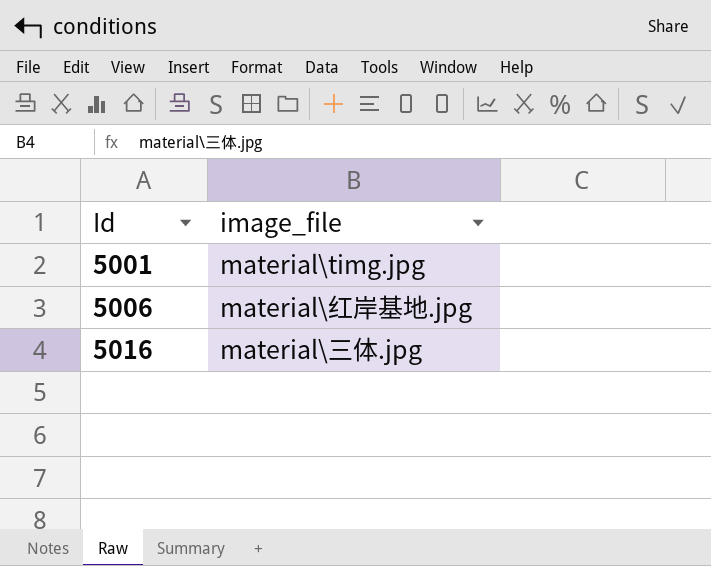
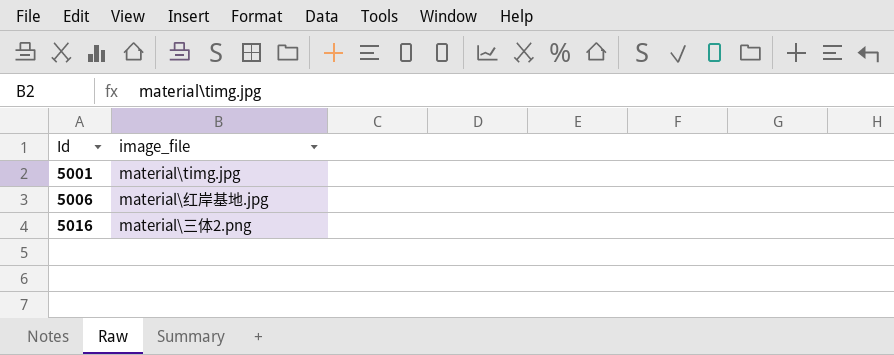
5016 | image_file: material\三体.jpg -> material\三体2.png

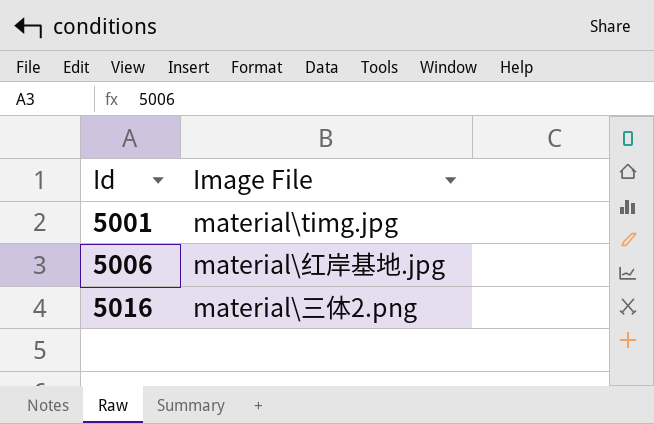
column name: image_file -> Image File

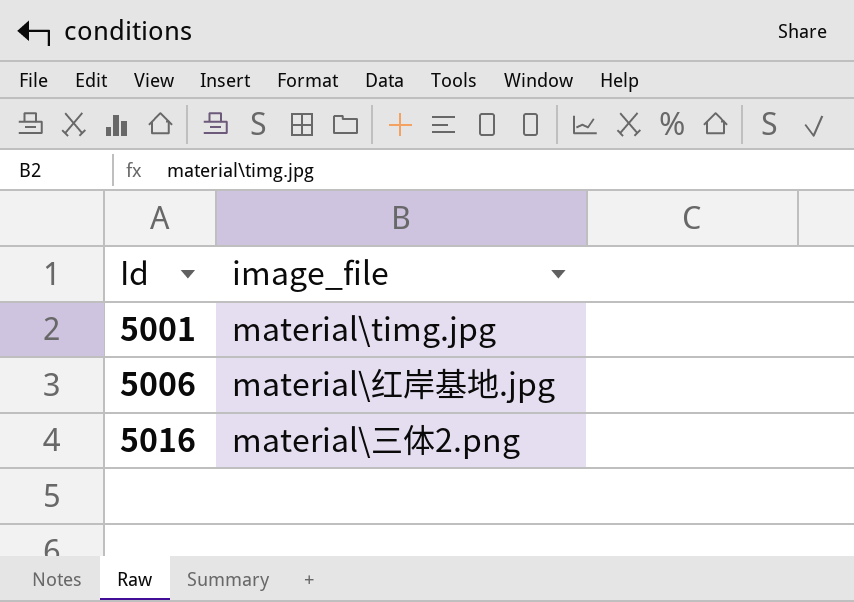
column name: Image File -> image_file

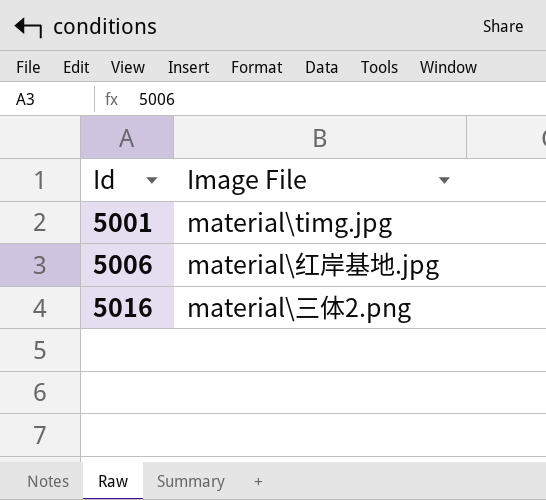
column name: image_file -> Image File

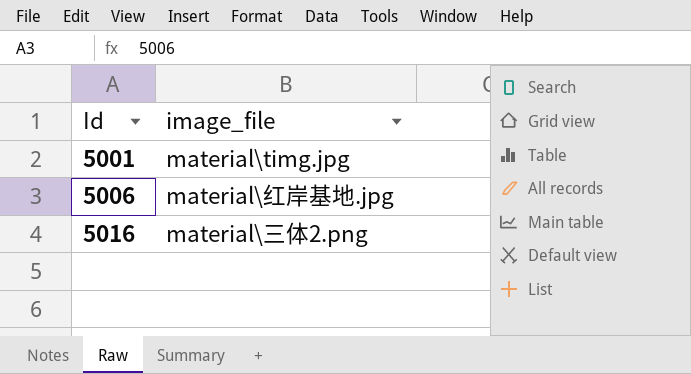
column name: Image File -> image_file

